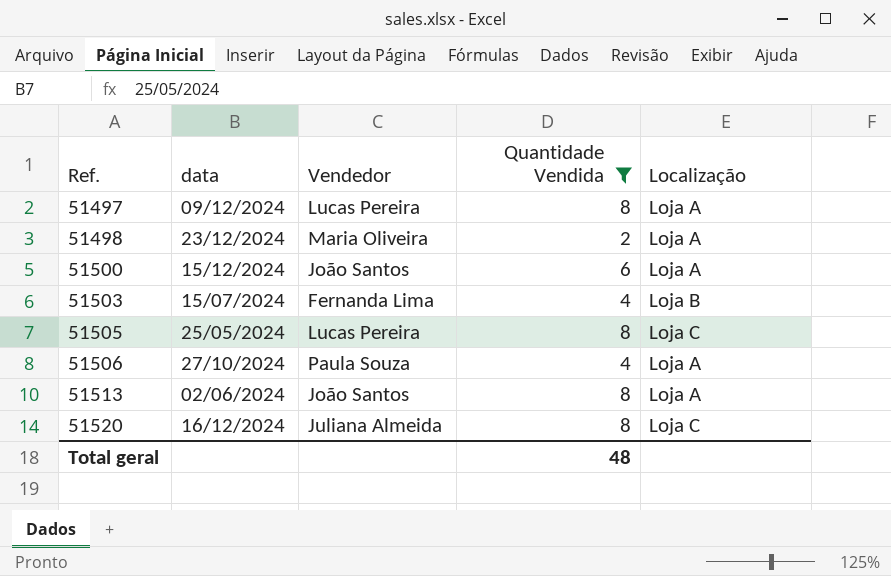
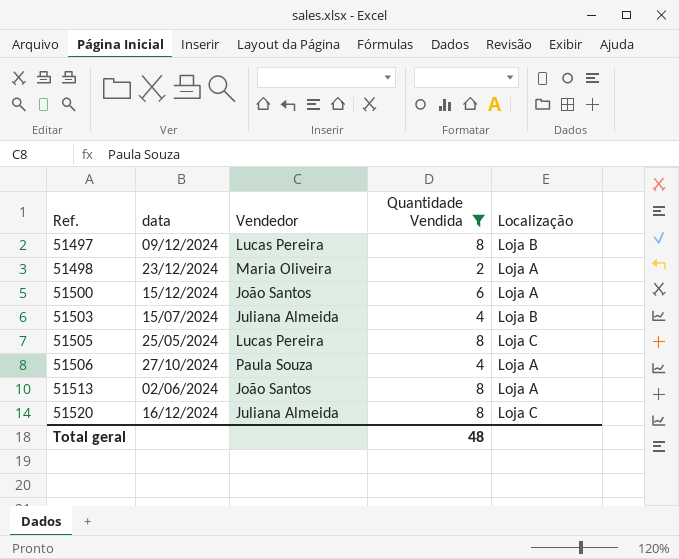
51497 | Localização: Loja A -> Loja B
51503 | Vendedor: Fernanda Lima -> Juliana Almeida

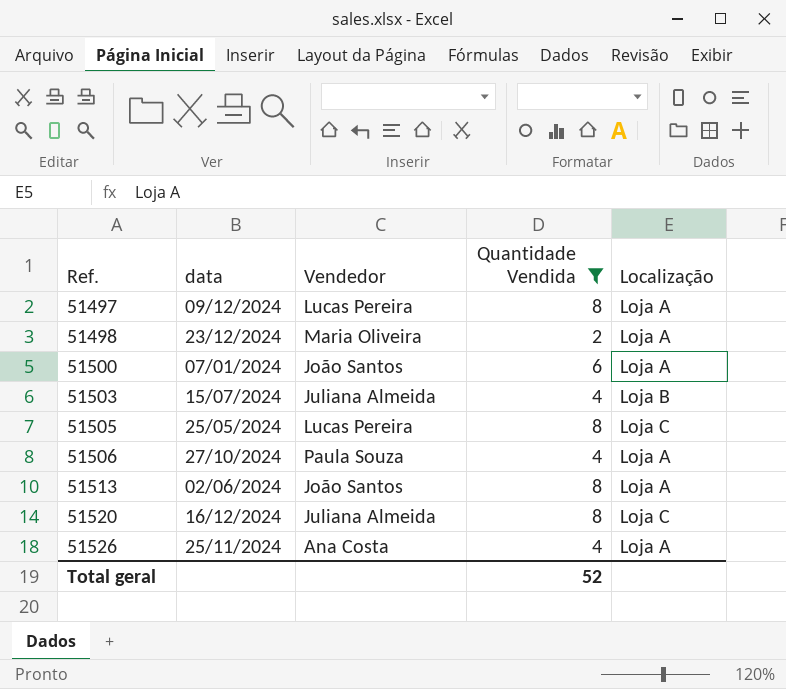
51497 | Localização: Loja B -> Loja A
51500 | data: 15/12/2024 -> 07/01/2024
row 51526: none -> 25/11/2024 | Ana Costa | 4 | Loja A
Total geral | Quantidade Vendida: 48 -> 52

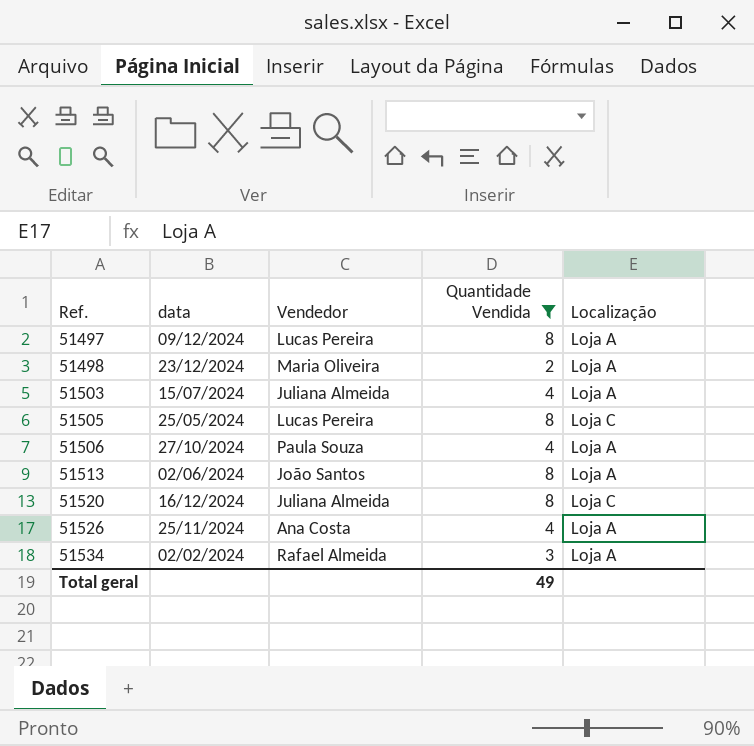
row 51500: 07/01/2024 | João Santos | 6 | Loja A -> none
51503 | Localização: Loja B -> Loja A
row 51534: none -> 02/02/2024 | Rafael Almeida | 3 | Loja A
Total geral | Quantidade Vendida: 52 -> 49

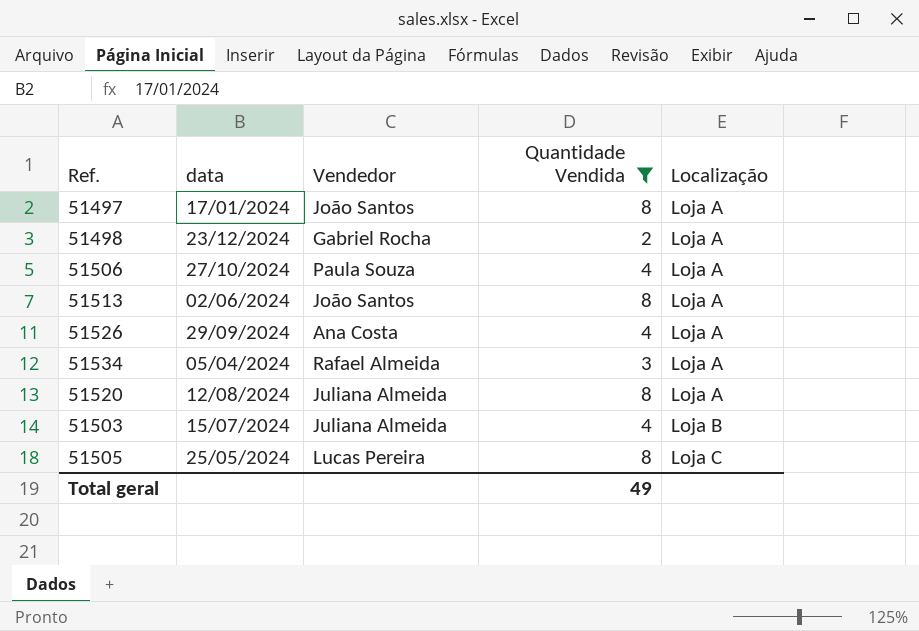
row order: Ref. ascending -> Localização ascending
51497 | data: 09/12/2024 -> 17/01/2024
51497 | Vendedor: Lucas Pereira -> João Santos
51498 | Vendedor: Maria Oliveira -> Gabriel Rocha
51526 | data: 25/11/2024 -> 29/09/2024
51534 | data: 02/02/2024 -> 05/04/2024
51520 | data: 16/12/2024 -> 12/08/2024
51520 | Localização: Loja C -> Loja A
51503 | Localização: Loja A -> Loja B

